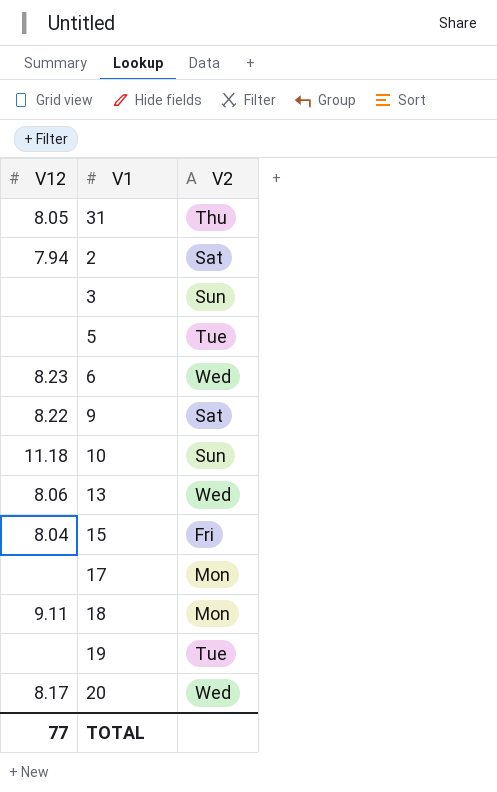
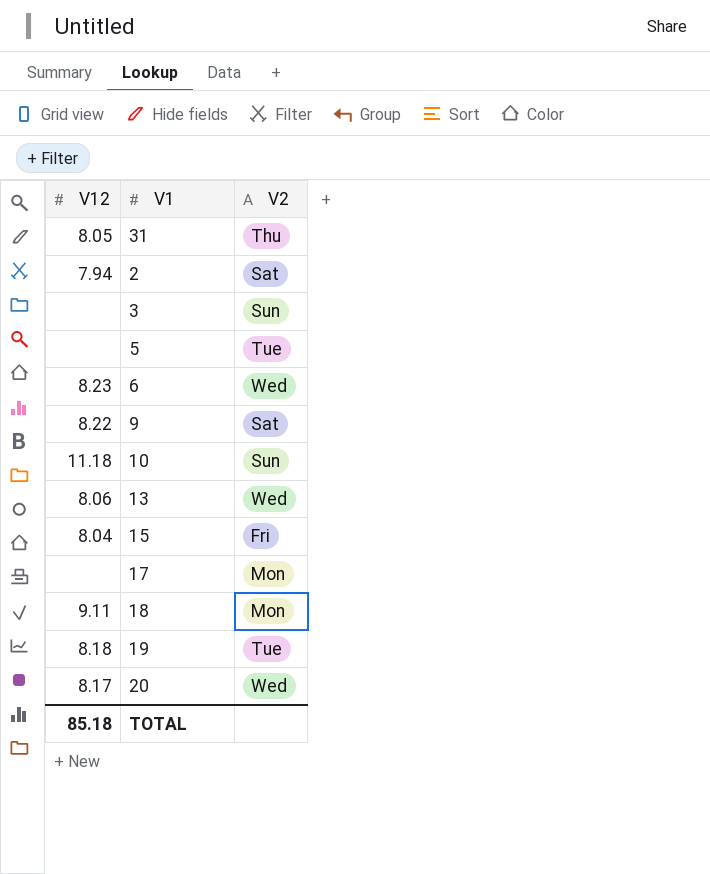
19 | V12: none -> 8.18
TOTAL | V12: 77 -> 85.18

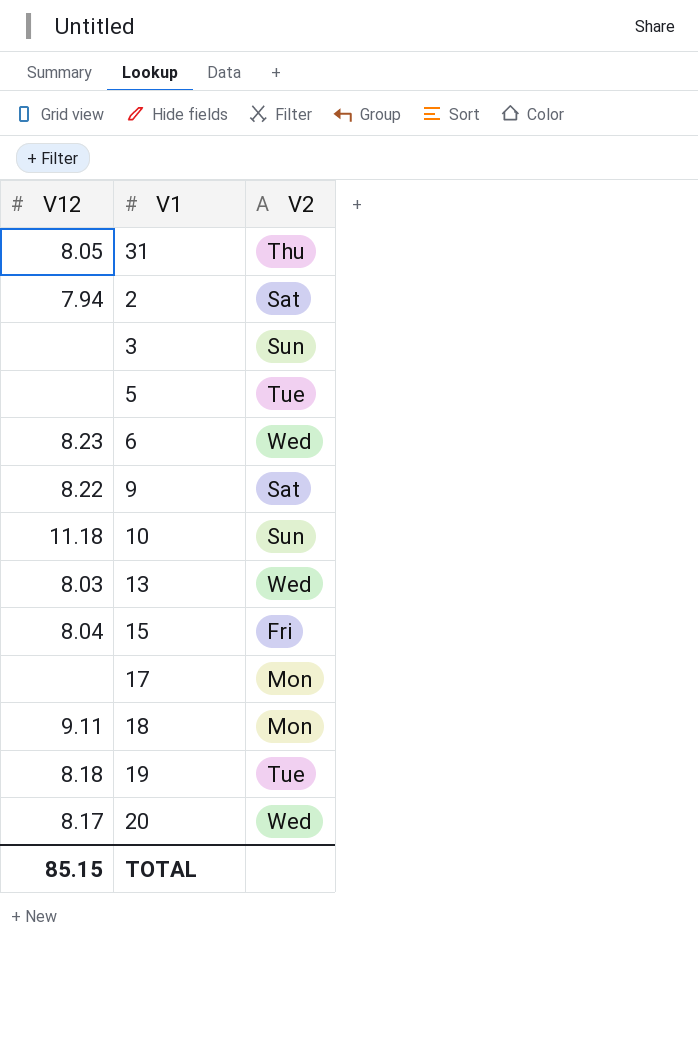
13 | V12: 8.06 -> 8.03
TOTAL | V12: 85.18 -> 85.15

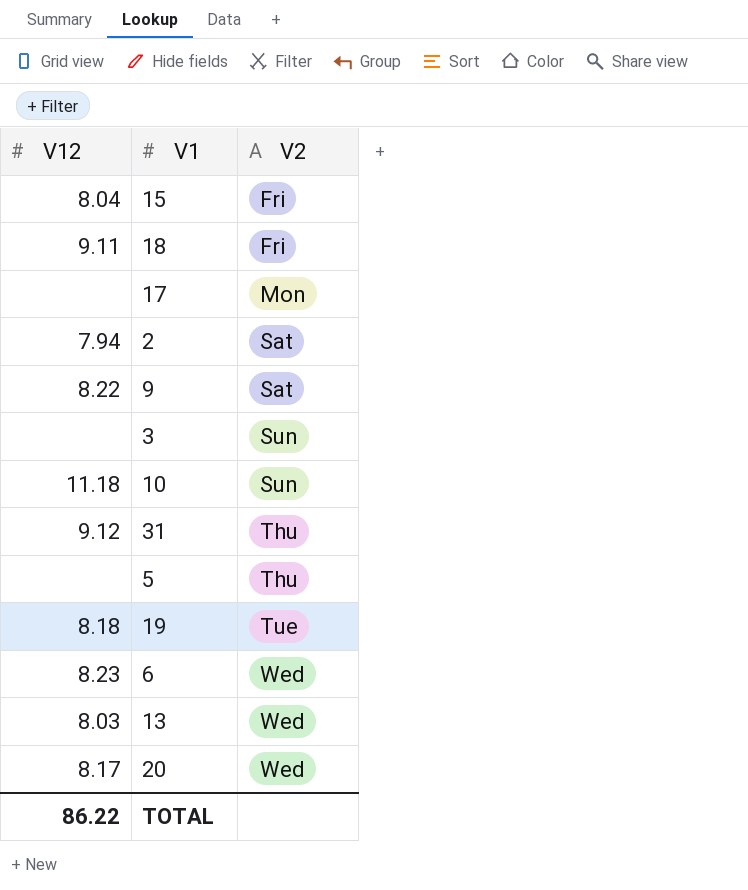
row order: none -> V2 ascending
18 | V2: Mon -> Fri
31 | V12: 8.05 -> 9.12
5 | V2: Tue -> Thu
TOTAL | V12: 85.15 -> 86.22

